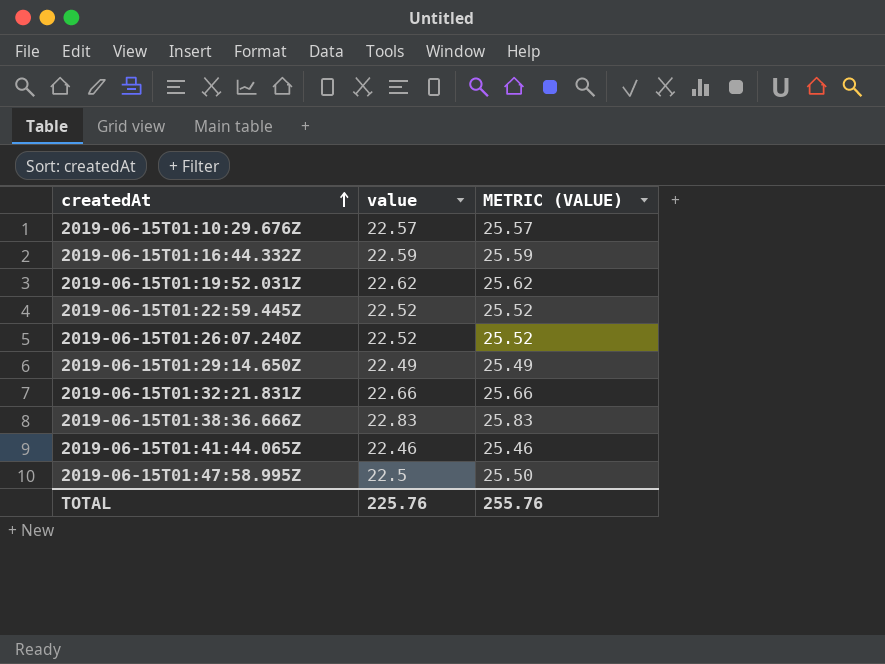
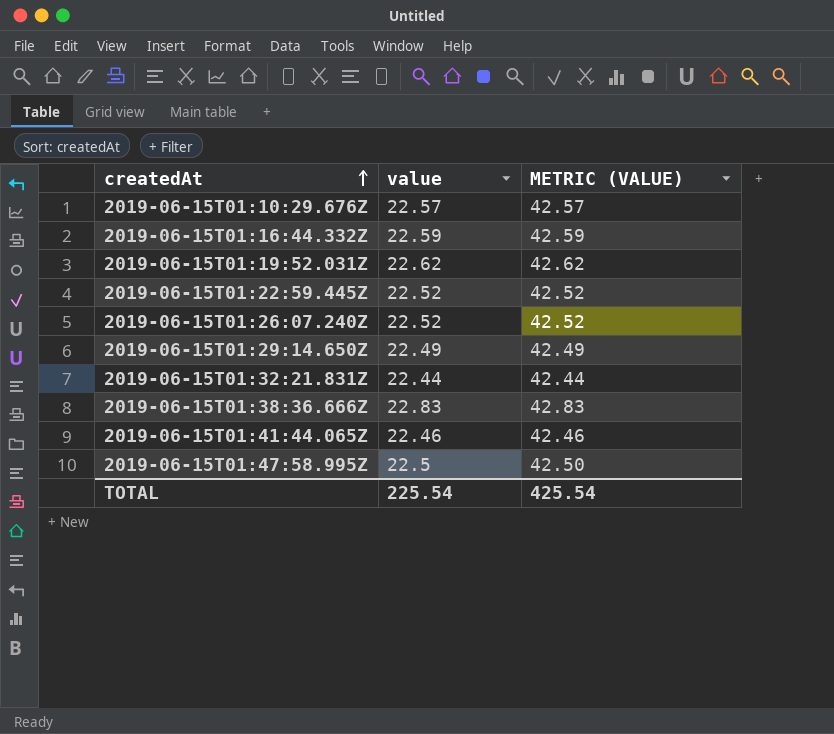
column METRIC (VALUE) | formula: [value] + 3 -> [value] + 20
2019-06-15T01:32:21.831Z | value: 22.66 -> 22.44
TOTAL | value: 225.76 -> 225.54
TOTAL | METRIC (VALUE): 255.76 -> 425.54

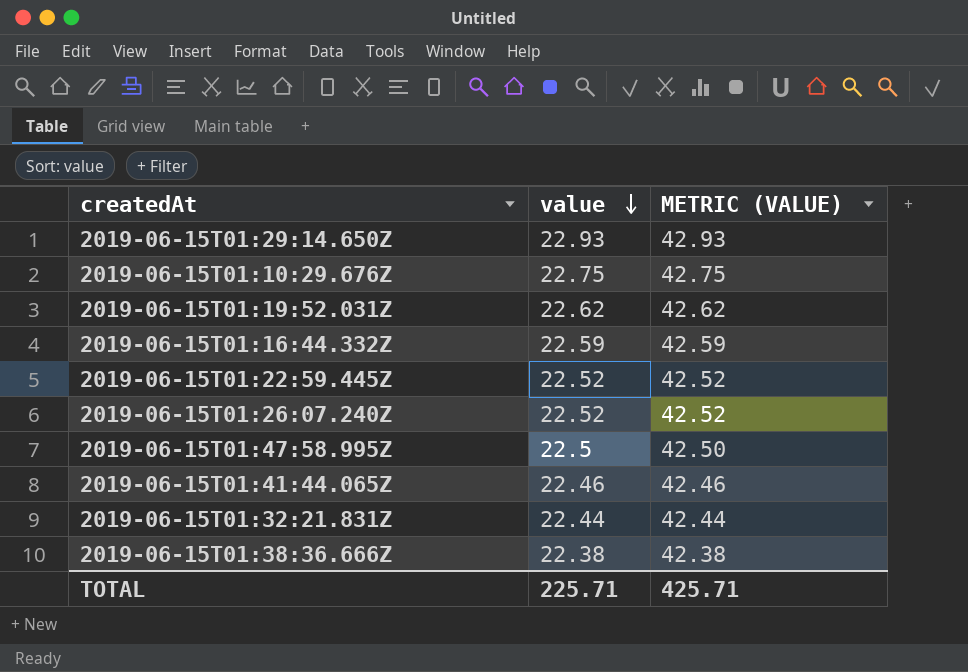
row order: createdAt ascending -> value descending
2019-06-15T01:29:14.650Z | value: 22.49 -> 22.93
2019-06-15T01:29:14.650Z | METRIC (VALUE): 42.49 -> 42.93
2019-06-15T01:10:29.676Z | value: 22.57 -> 22.75
2019-06-15T01:10:29.676Z | METRIC (VALUE): 42.57 -> 42.75
2019-06-15T01:38:36.666Z | value: 22.83 -> 22.38
2019-06-15T01:38:36.666Z | METRIC (VALUE): 42.83 -> 42.38
TOTAL | value: 225.54 -> 225.71
TOTAL | METRIC (VALUE): 425.54 -> 425.71

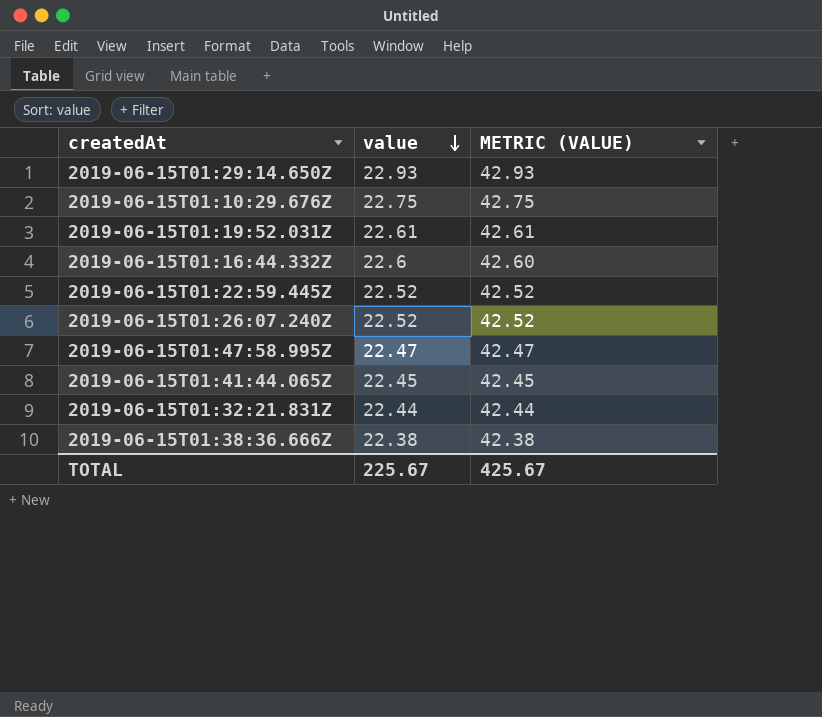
2019-06-15T01:19:52.031Z | value: 22.62 -> 22.61
2019-06-15T01:19:52.031Z | METRIC (VALUE): 42.62 -> 42.61
2019-06-15T01:16:44.332Z | value: 22.59 -> 22.6
2019-06-15T01:16:44.332Z | METRIC (VALUE): 42.59 -> 42.60
2019-06-15T01:47:58.995Z | value: 22.5 -> 22.47
2019-06-15T01:47:58.995Z | METRIC (VALUE): 42.50 -> 42.47
2019-06-15T01:41:44.065Z | value: 22.46 -> 22.45
2019-06-15T01:41:44.065Z | METRIC (VALUE): 42.46 -> 42.45
TOTAL | value: 225.71 -> 225.67
TOTAL | METRIC (VALUE): 425.71 -> 425.67

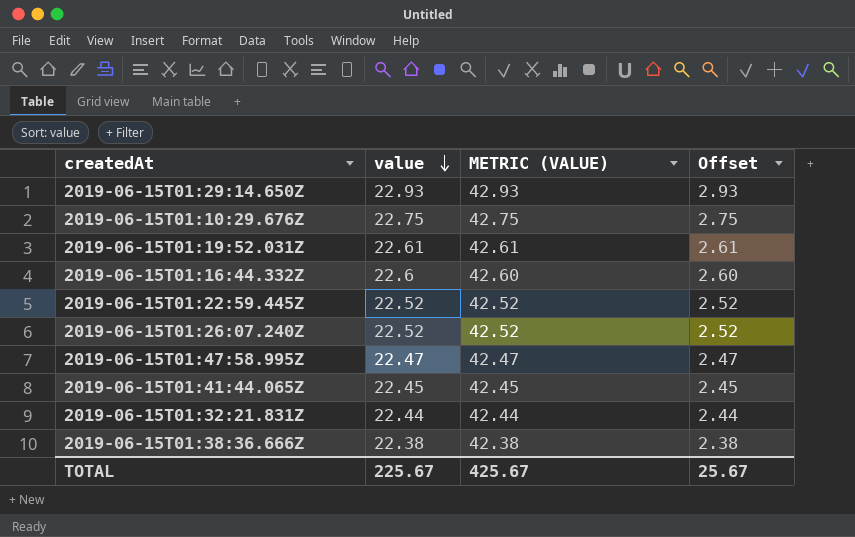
column Offset | formula: none -> [value] - 20

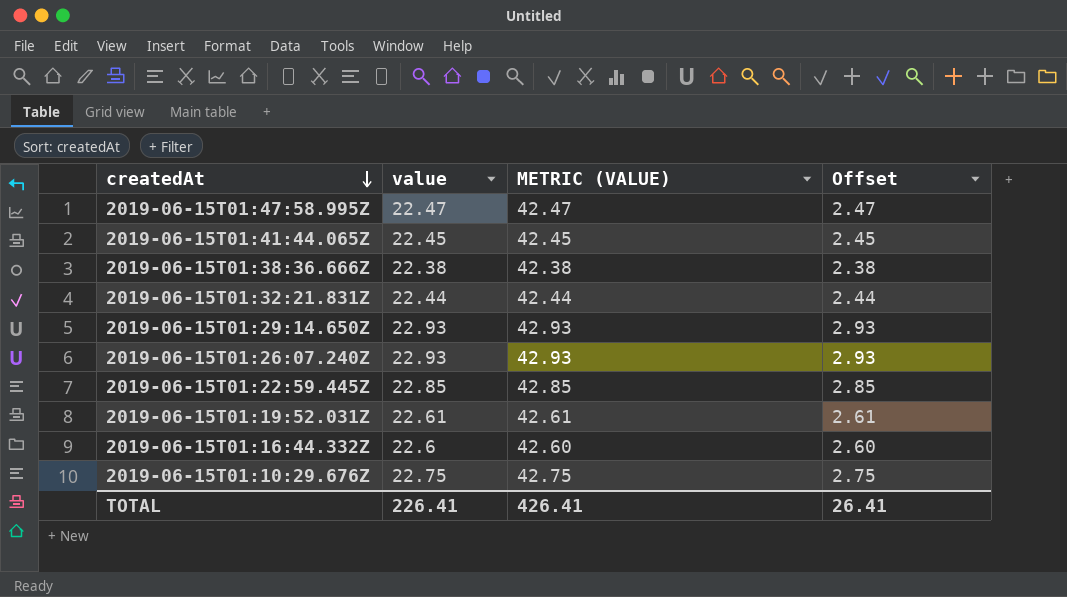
row order: value descending -> createdAt descending
2019-06-15T01:26:07.240Z | value: 22.52 -> 22.93
2019-06-15T01:26:07.240Z | METRIC (VALUE): 42.52 -> 42.93
2019-06-15T01:26:07.240Z | Offset: 2.52 -> 2.93
2019-06-15T01:22:59.445Z | value: 22.52 -> 22.85
2019-06-15T01:22:59.445Z | METRIC (VALUE): 42.52 -> 42.85
2019-06-15T01:22:59.445Z | Offset: 2.52 -> 2.85
TOTAL | value: 225.67 -> 226.41
TOTAL | METRIC (VALUE): 425.67 -> 426.41
TOTAL | Offset: 25.67 -> 26.41

